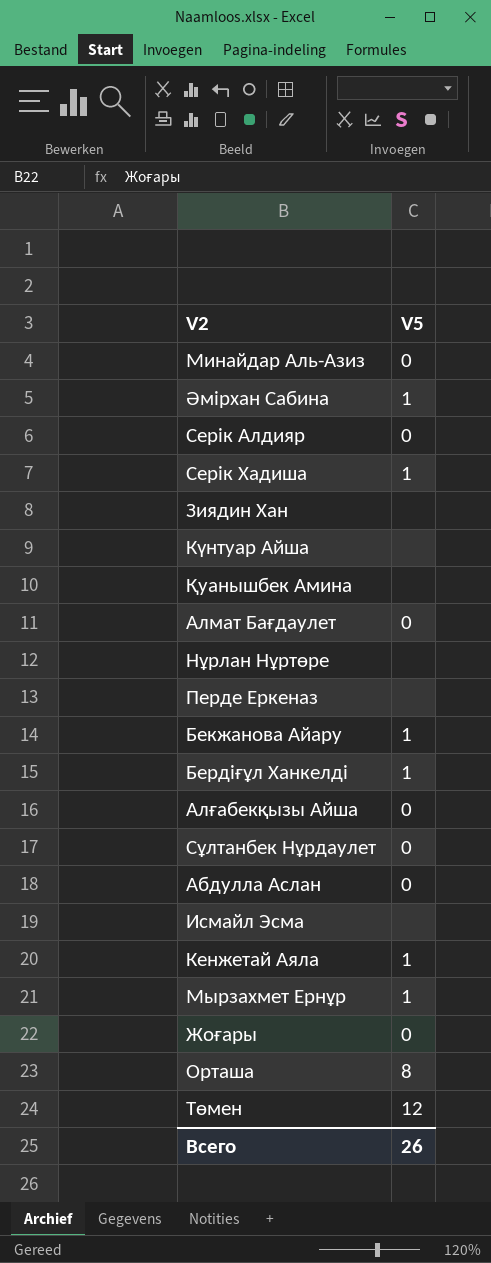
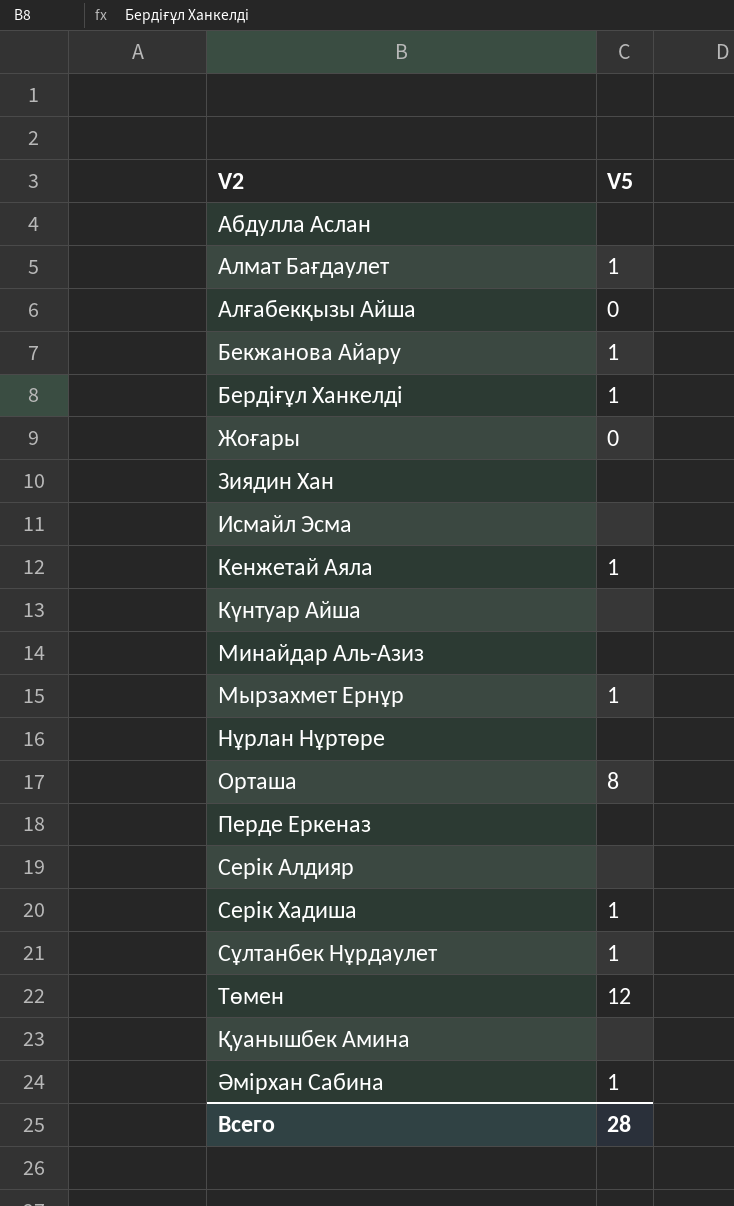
row order: none -> V2 ascending
Абдулла Аслан | V5: 0 -> none
Алмат Бағдаулет | V5: 0 -> 1
Минайдар Аль-Азиз | V5: 0 -> none
Серік Алдияр | V5: 0 -> none
Сұлтанбек Нұрдаулет | V5: 0 -> 1
Всего | V5: 26 -> 28

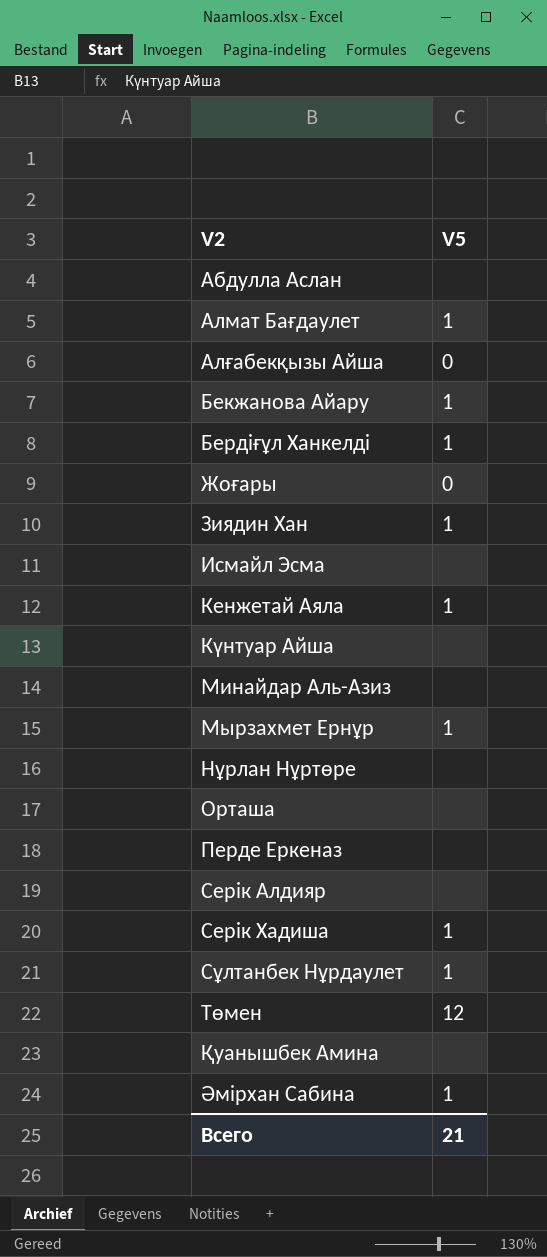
Зиядин Хан | V5: none -> 1
Орташа | V5: 8 -> none
Всего | V5: 28 -> 21

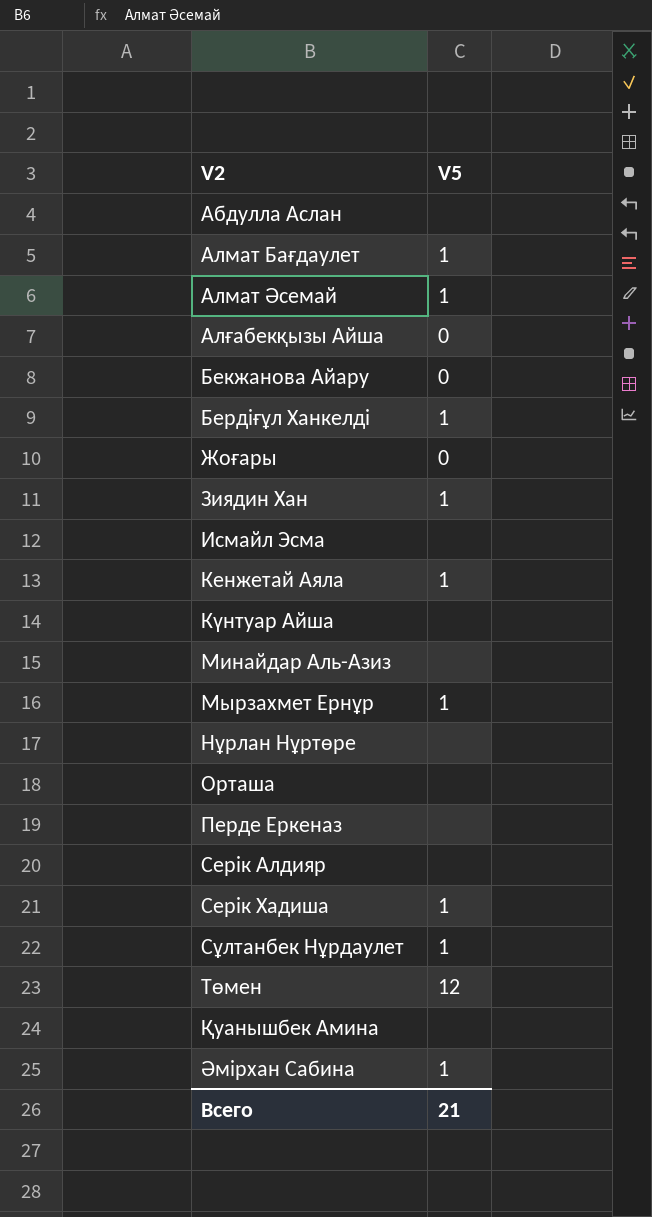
row Алмат Әсемай: none -> 1
Бекжанова Айару | V5: 1 -> 0

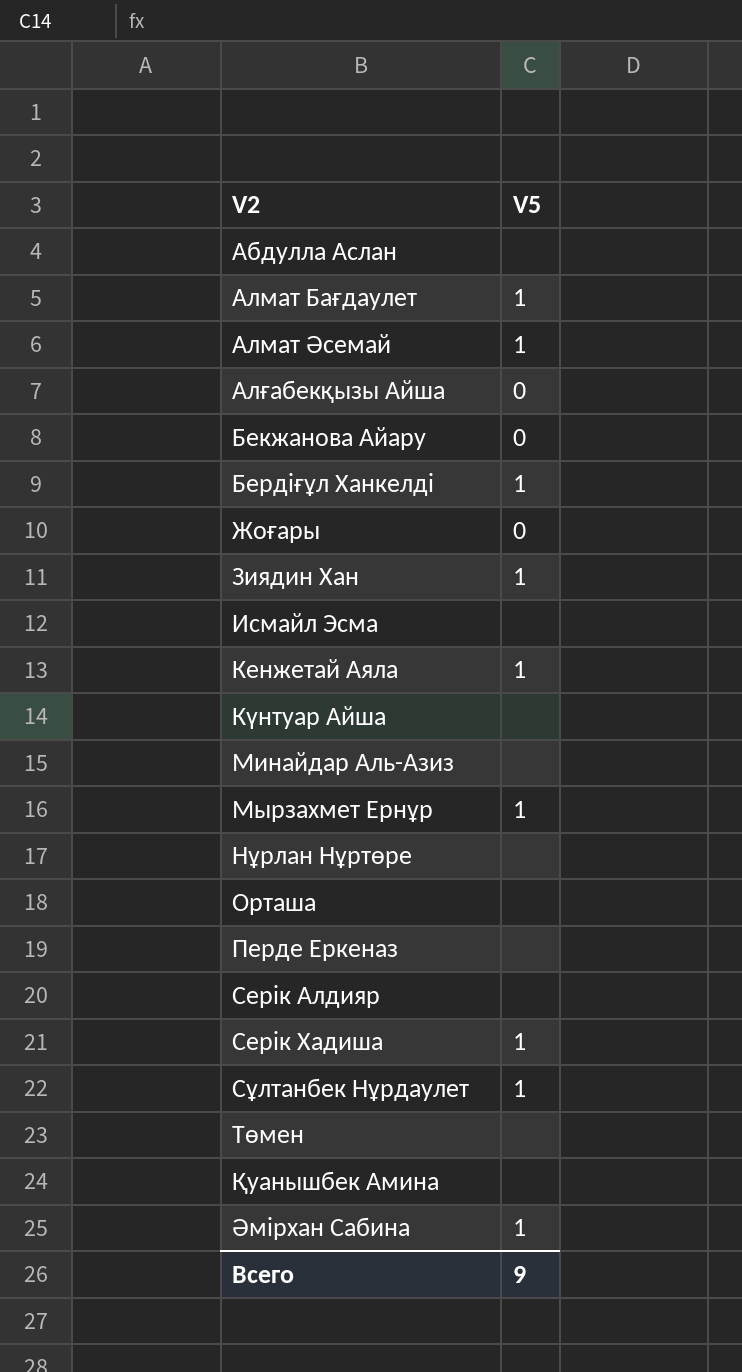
Төмен | V5: 12 -> none
Всего | V5: 21 -> 9

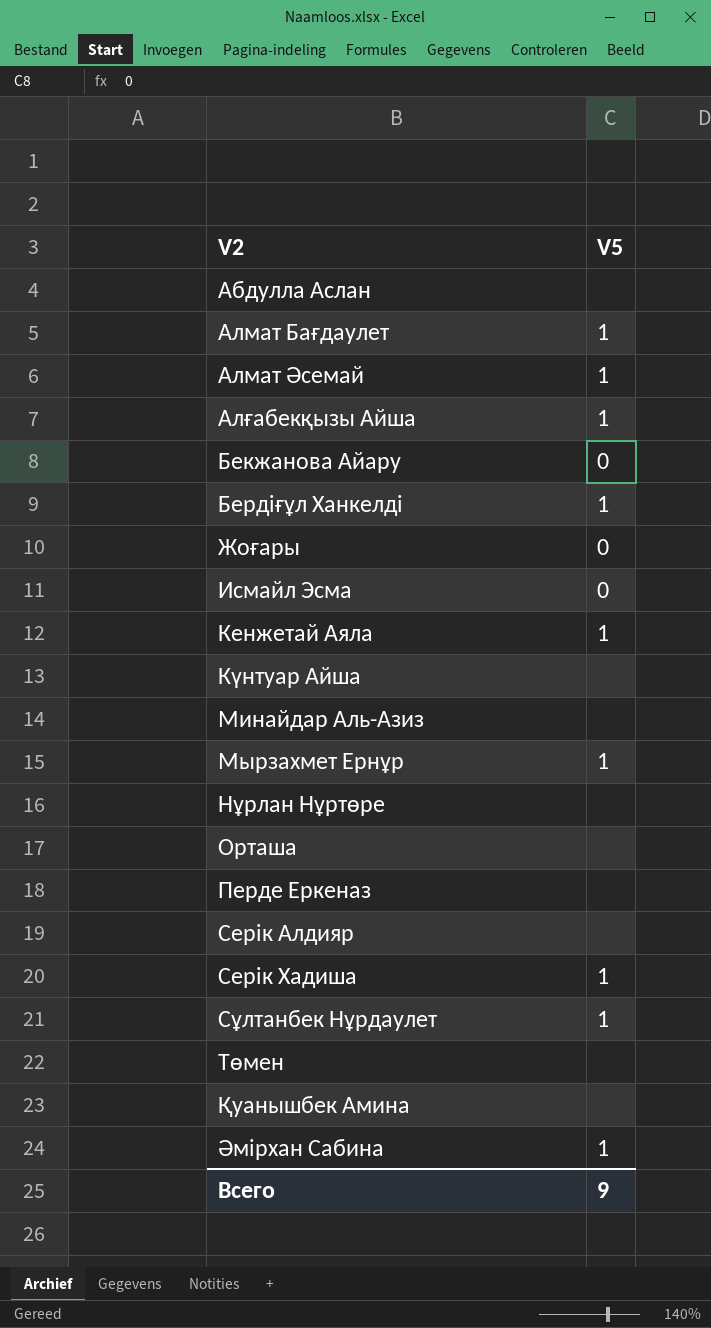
row Зиядин Хан: 1 -> none
Алғабекқызы Айша | V5: 0 -> 1
Исмайл Эсма | V5: none -> 0

